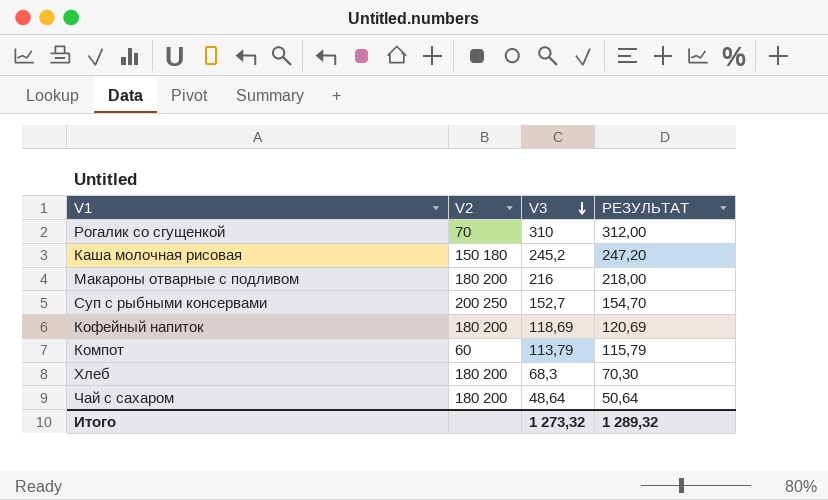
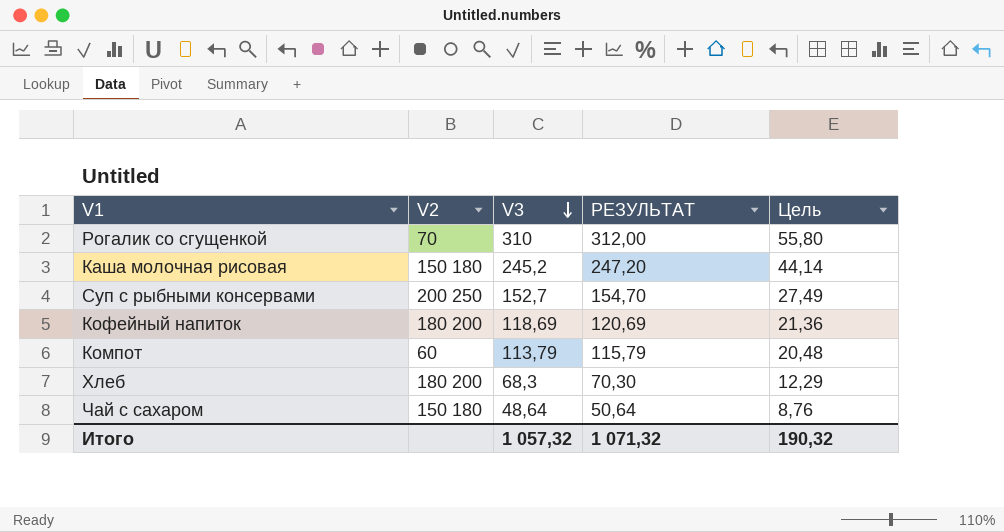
column Цель | formula: none -> [V3] * 0,18
row Макароны отварные с подливом: 180 200 | 216 | 218,00 -> none
Чай с сахаром | V2: 180 200 -> 150 180
Итого | V3: 1 273,32 -> 1 057,32
Итого | РЕЗУЛЬТАТ: 1 289,32 -> 1 071,32

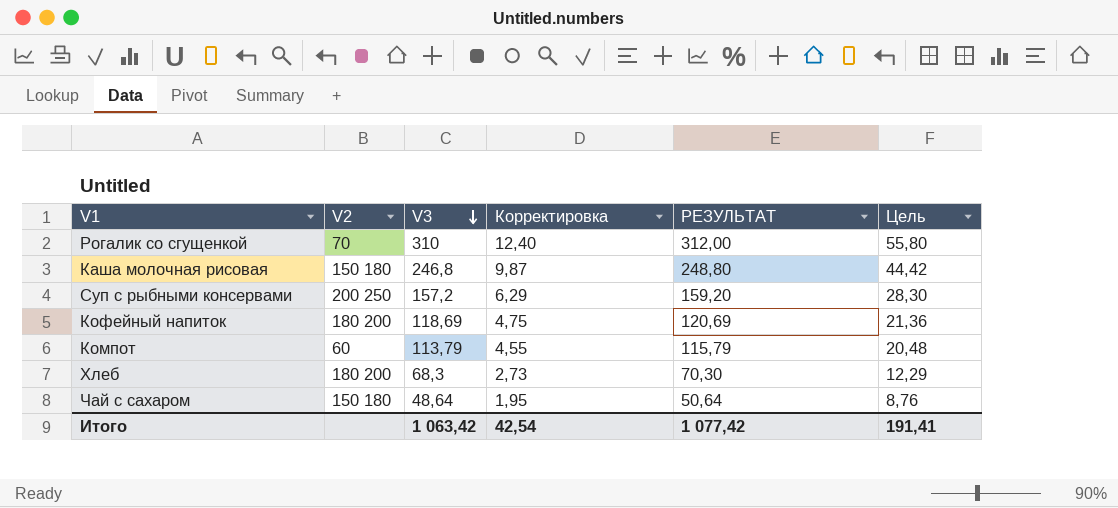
column Корректировка | formula: none -> [V3] * 0,04
Каша молочная рисовая | V3: 245,2 -> 246,8
Каша молочная рисовая | РЕЗУЛЬТАТ: 247,20 -> 248,80
Каша молочная рисовая | Цель: 44,14 -> 44,42
Суп с рыбными консервами | V3: 152,7 -> 157,2
Суп с рыбными консервами | РЕЗУЛЬТАТ: 154,70 -> 159,20
Суп с рыбными консервами | Цель: 27,49 -> 28,30
Итого | V3: 1 057,32 -> 1 063,42
Итого | РЕЗУЛЬТАТ: 1 071,32 -> 1 077,42
Итого | Цель: 190,32 -> 191,41

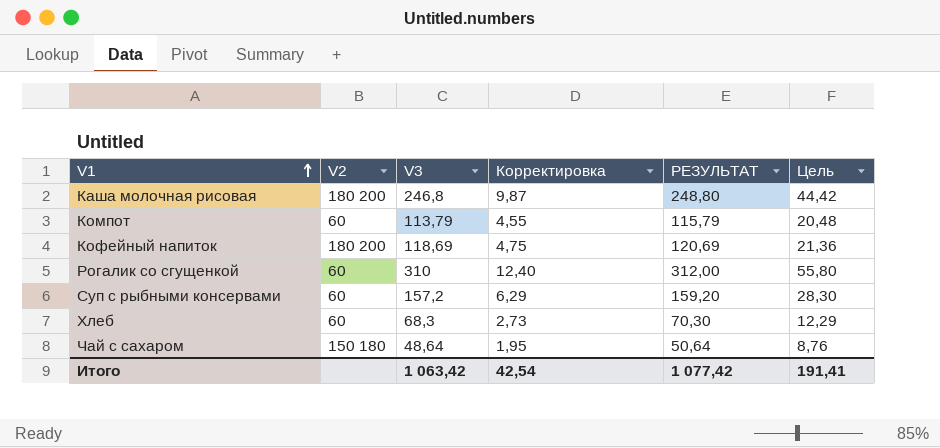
row order: V3 descending -> V1 ascending
Каша молочная рисовая | V2: 150 180 -> 180 200
Рогалик со сгущенкой | V2: 70 -> 60
Суп с рыбными консервами | V2: 200 250 -> 60
Хлеб | V2: 180 200 -> 60

